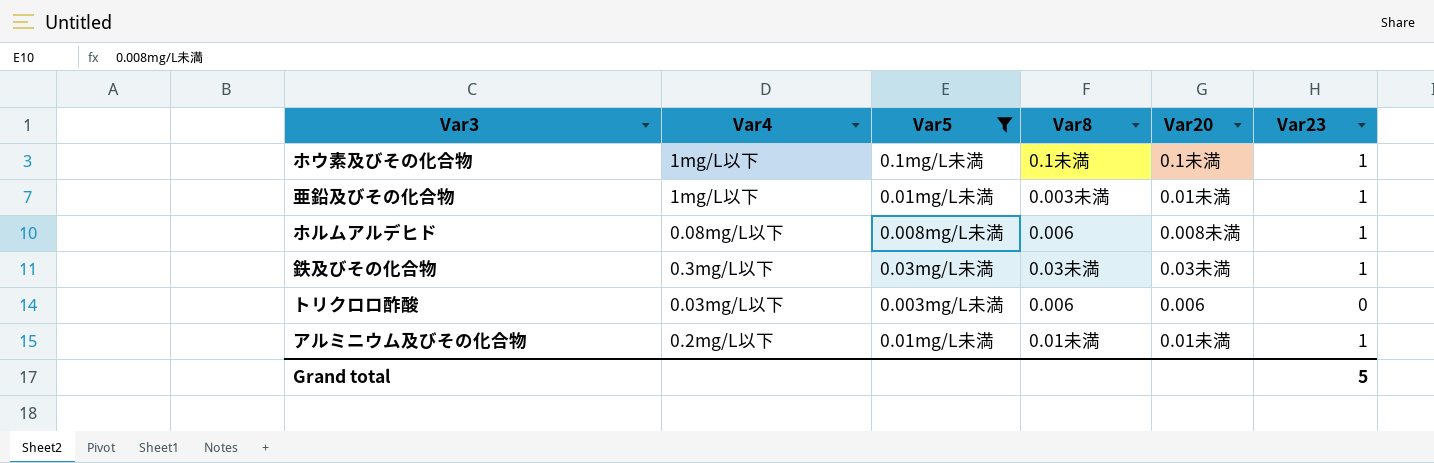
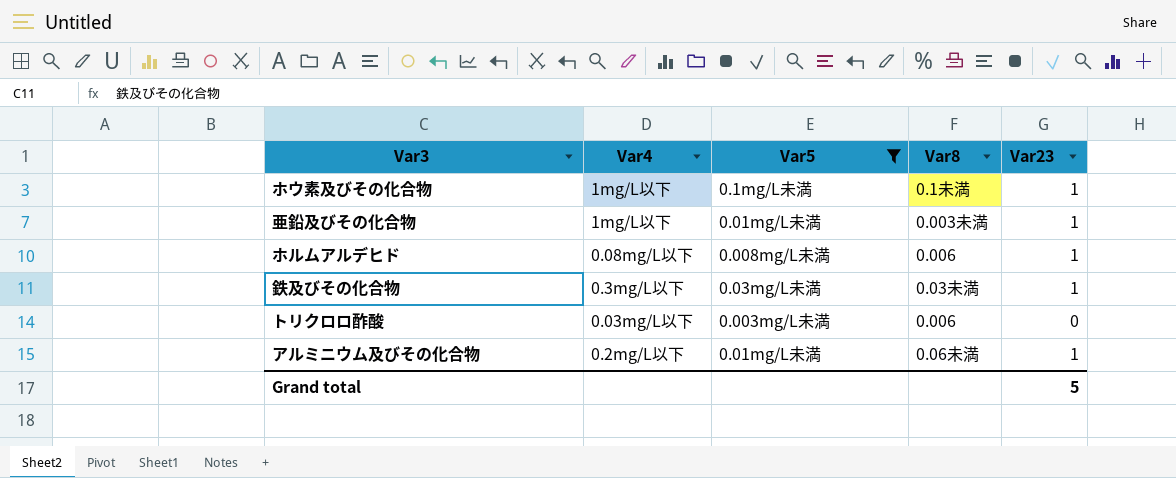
column Var20 | position: 5 -> none
アルミニウム及びその化合物 | Var8: 0.01未満 -> 0.06未満

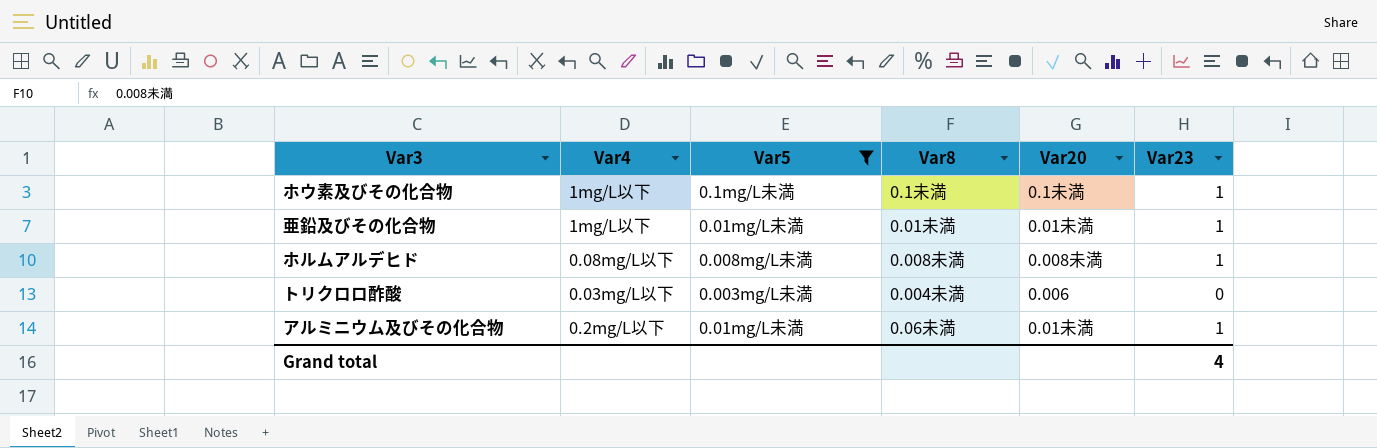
column Var20 | position: none -> 5
row 鉄及びその化合物: 0.3mg/L以下 | 0.03mg/L未満 | 0.03未満 | 1 -> none
亜鉛及びその化合物 | Var8: 0.003未満 -> 0.01未満
ホルムアルデヒド | Var8: 0.006 -> 0.008未満
トリクロロ酢酸 | Var8: 0.006 -> 0.004未満
Grand total | Var23: 5 -> 4

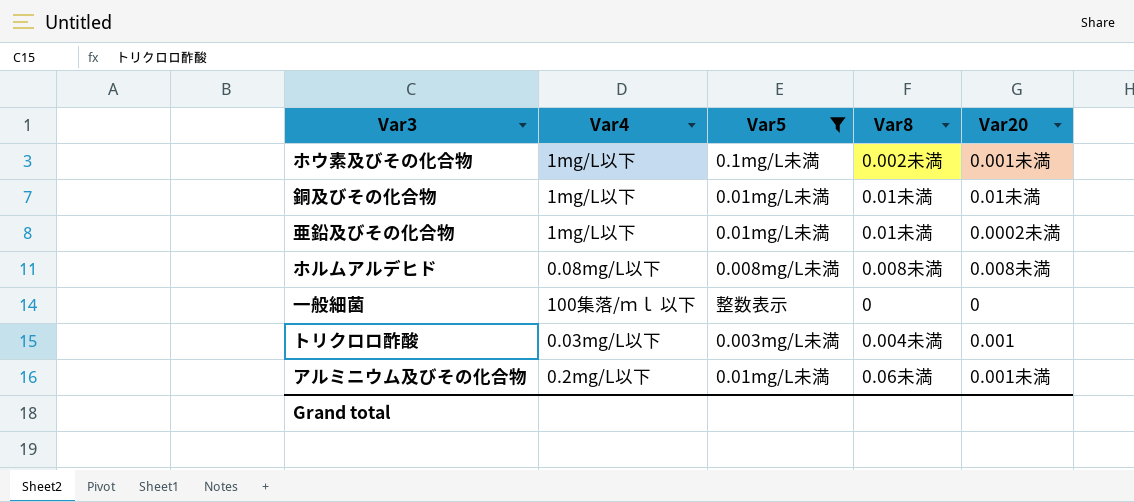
column Var23 | position: 6 -> none
ホウ素及びその化合物 | Var8: 0.1未満 -> 0.002未満
ホウ素及びその化合物 | Var20: 0.1未満 -> 0.001未満
row 銅及びその化合物: none -> 1mg/L以下 | 0.01mg/L未満 | 0.01未満 | 0.01未満
亜鉛及びその化合物 | Var20: 0.01未満 -> 0.0002未満
row 一般細菌: none -> 100集落/ｍｌ 以下 | 整数表示 | 0 | 0
トリクロロ酢酸 | Var20: 0.006 -> 0.001
アルミニウム及びその化合物 | Var20: 0.01未満 -> 0.001未満

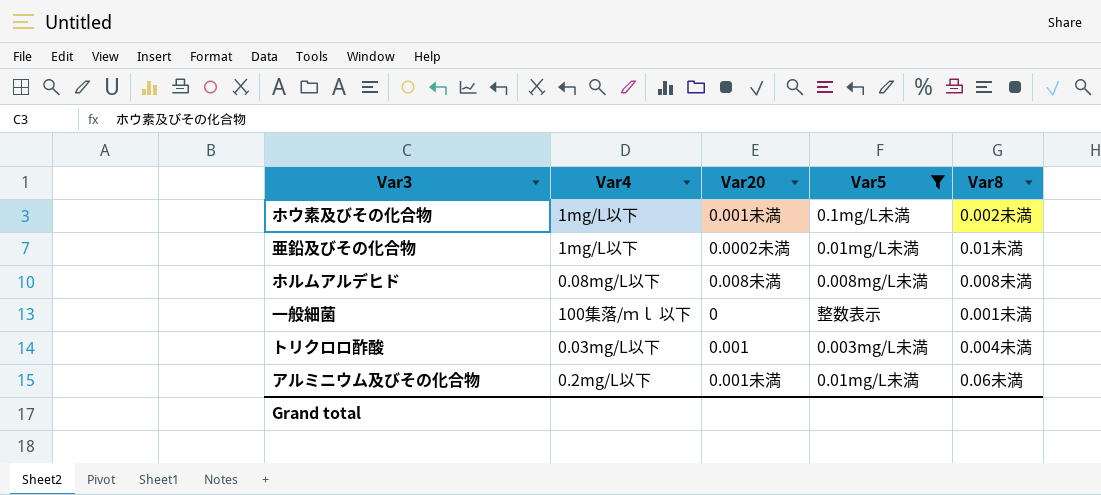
column Var20 | position: 5 -> 3
row 銅及びその化合物: 1mg/L以下 | 0.01mg/L未満 | 0.01未満 | 0.01未満 -> none
一般細菌 | Var8: 0 -> 0.001未満

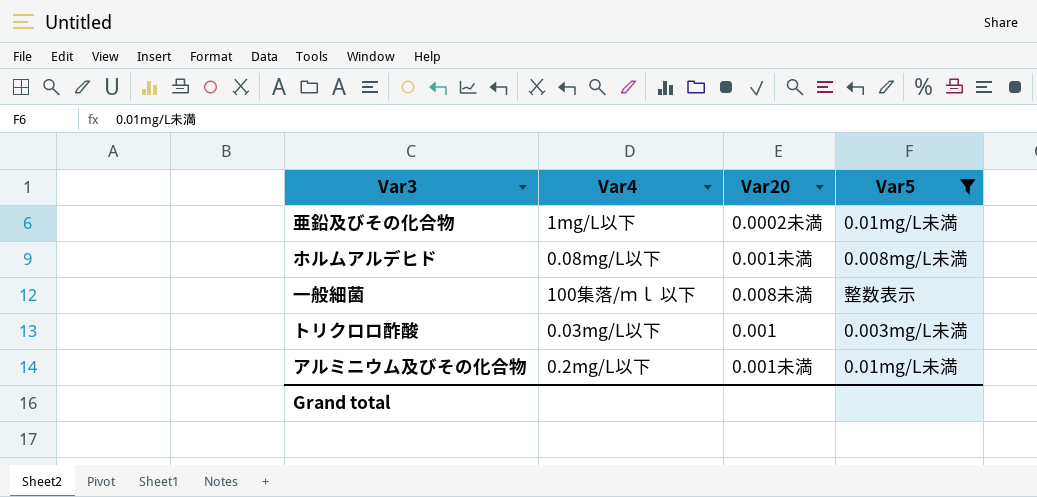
column Var8 | position: 5 -> none
row ホウ素及びその化合物: 1mg/L以下 | 0.001未満 | 0.1mg/L未満 | 0.002未満 -> none
ホルムアルデヒド | Var20: 0.008未満 -> 0.001未満
一般細菌 | Var20: 0 -> 0.008未満

